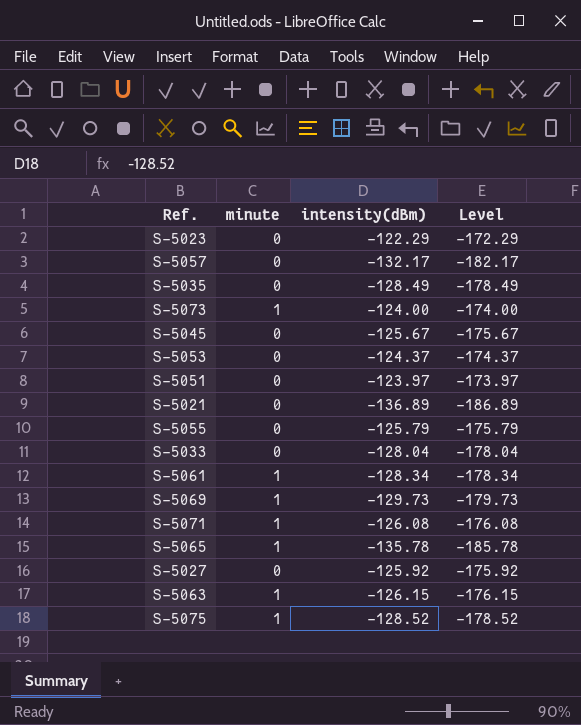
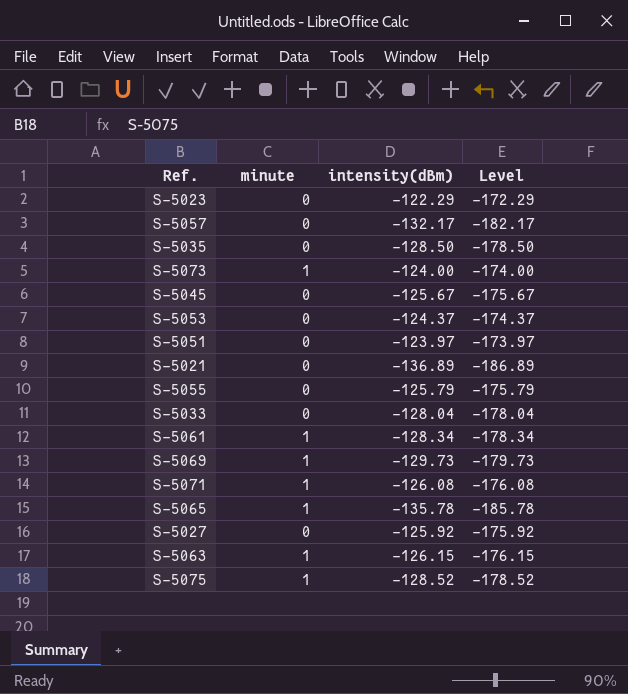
S-5035 | intensity(dBm): -128.49 -> -128.50
S-5035 | Level: -178.49 -> -178.50

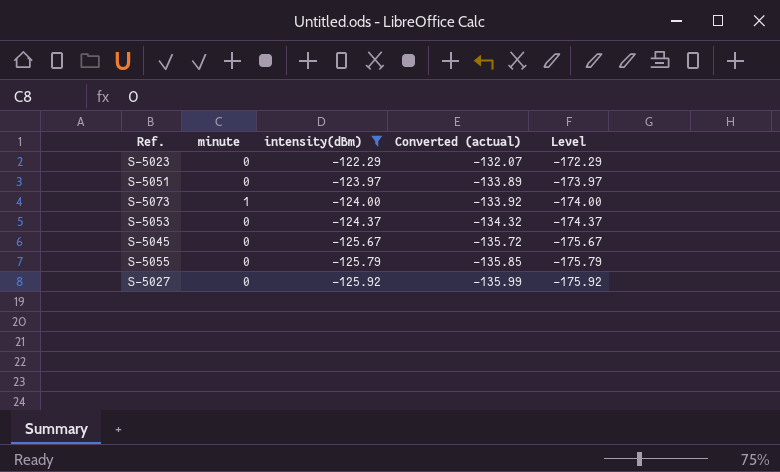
filter: none -> intensity(dBm) >= -125.92
row order: none -> intensity(dBm) descending
column Converted (actual) | formula: none -> [intensity(dBm)] * 1.08

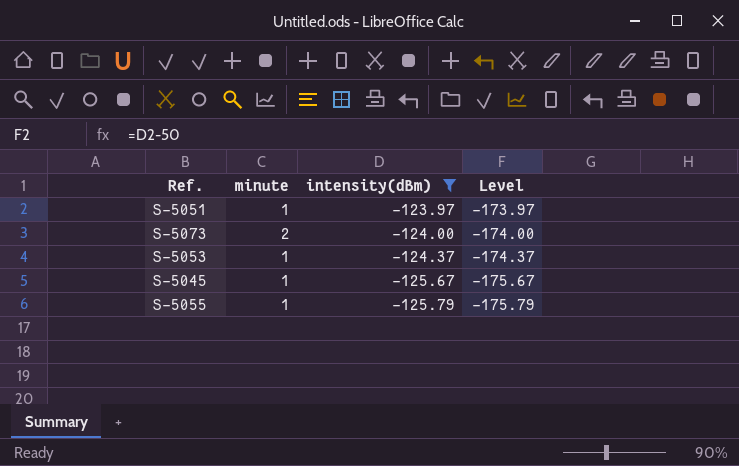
column Converted (actual) | formula: [intensity(dBm)] * 1.08 -> none
row S-5023: 0 | -122.29 | -132.07 | -172.29 -> none
row S-5027: 0 | -125.92 | -135.99 | -175.92 -> none
S-5051 | minute: 0 -> 1
S-5073 | minute: 1 -> 2
S-5053 | minute: 0 -> 1
S-5045 | minute: 0 -> 1
S-5055 | minute: 0 -> 1

